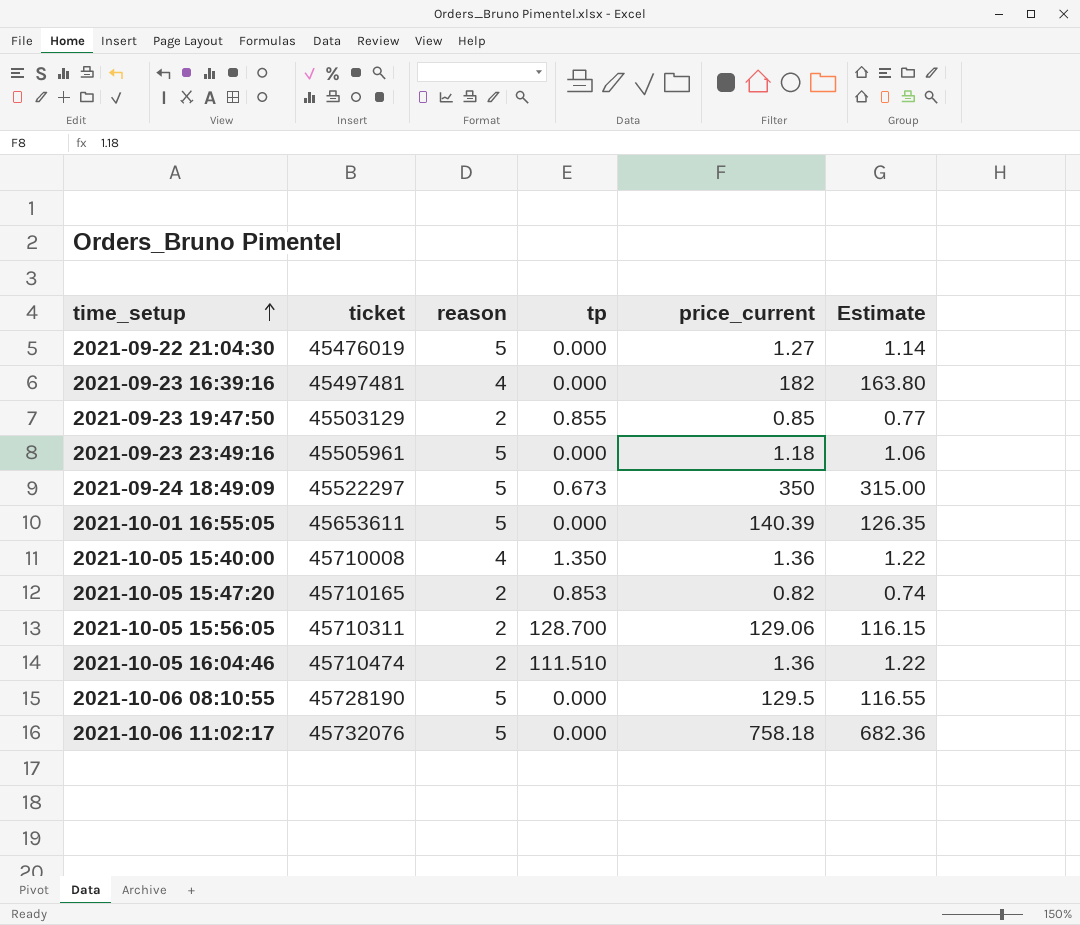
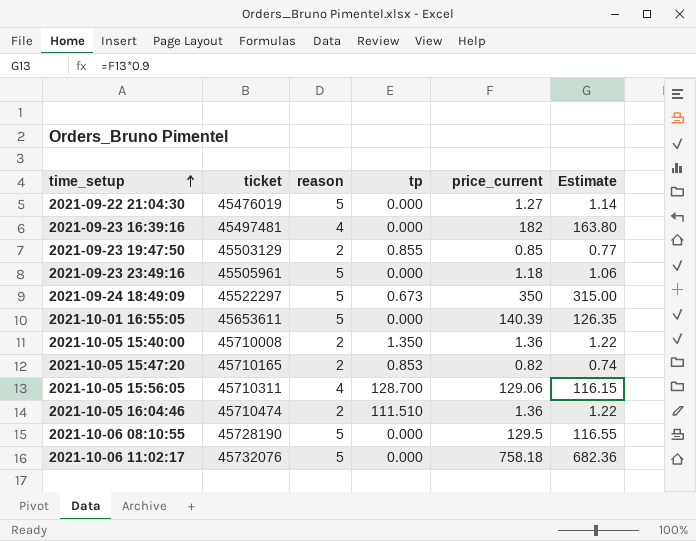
2021-10-05 15:40:00 | reason: 4 -> 2
2021-10-05 15:56:05 | reason: 2 -> 4

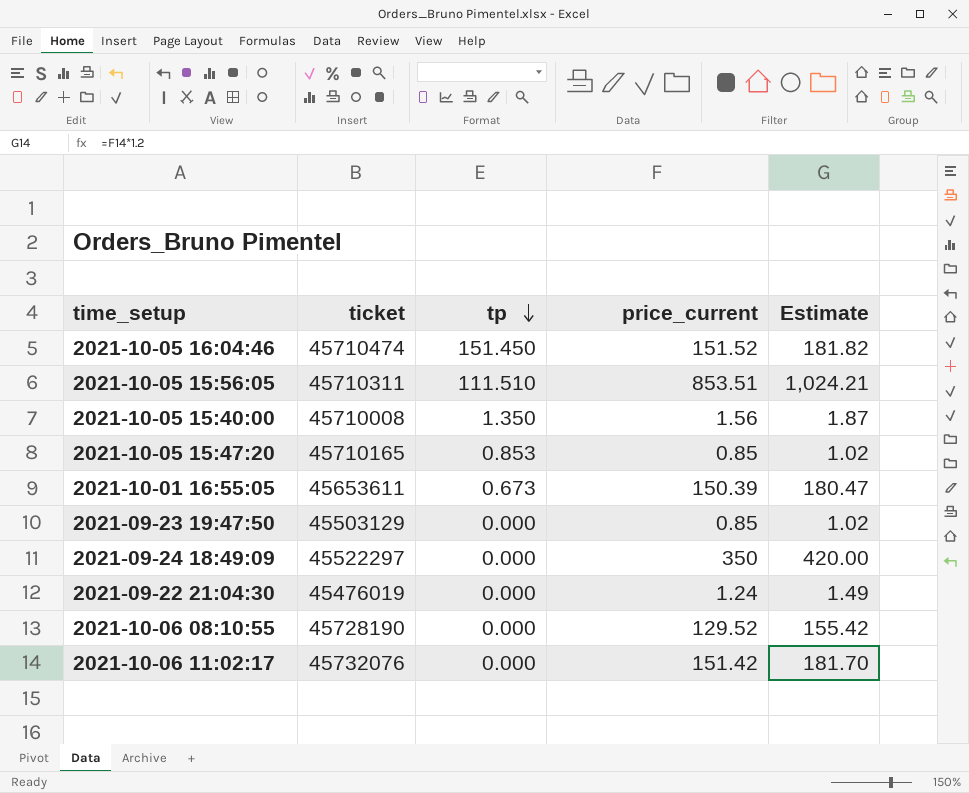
row order: time_setup ascending -> tp descending
column reason | position: 3 -> none
column Estimate | formula: [price_current] * 0.9 -> [price_current] * 1.2
row 2021-09-23 16:39:16: 45497481 | 4 | 0.000 | 182 | 163.80 -> none
row 2021-09-23 23:49:16: 45505961 | 5 | 0.000 | 1.18 | 1.06 -> none
2021-10-05 16:04:46 | tp: 111.510 -> 151.450
2021-10-05 16:04:46 | price_current: 1.36 -> 151.52
2021-10-05 15:56:05 | tp: 128.700 -> 111.510
2021-10-05 15:56:05 | price_current: 129.06 -> 853.51
2021-10-05 15:40:00 | price_current: 1.36 -> 1.56
2021-10-05 15:47:20 | price_current: 0.82 -> 0.85
2021-10-01 16:55:05 | tp: 0.000 -> 0.673
2021-10-01 16:55:05 | price_current: 140.39 -> 150.39
2021-09-23 19:47:50 | tp: 0.855 -> 0.000
2021-09-24 18:49:09 | tp: 0.673 -> 0.000
2021-09-22 21:04:30 | price_current: 1.27 -> 1.24
2021-10-06 08:10:55 | price_current: 129.5 -> 129.52
2021-10-06 11:02:17 | price_current: 758.18 -> 151.42

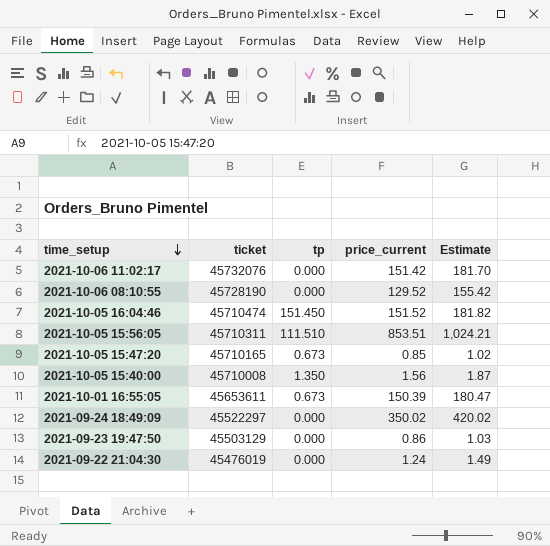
row order: tp descending -> time_setup descending
2021-10-05 15:47:20 | tp: 0.853 -> 0.673
2021-09-24 18:49:09 | price_current: 350 -> 350.02
2021-09-24 18:49:09 | Estimate: 420.00 -> 420.02
2021-09-23 19:47:50 | price_current: 0.85 -> 0.86
2021-09-23 19:47:50 | Estimate: 1.02 -> 1.03

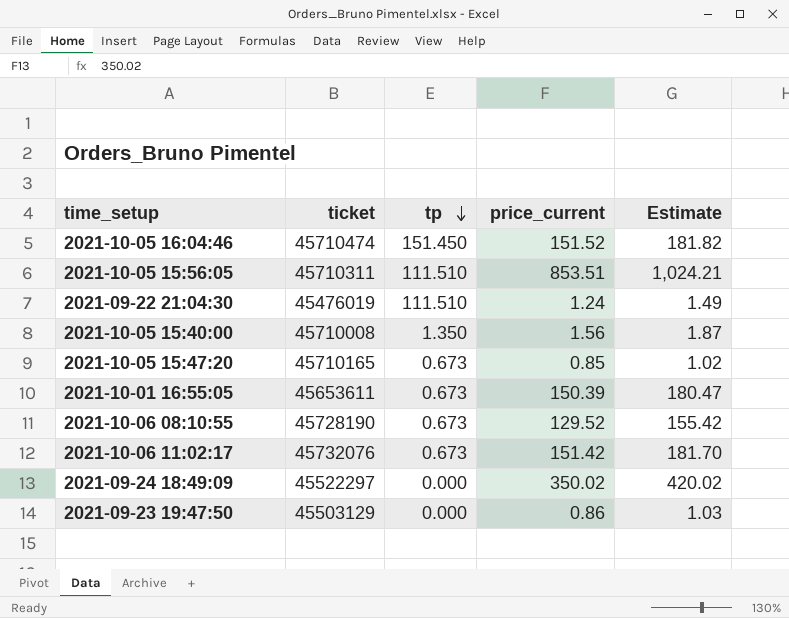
row order: time_setup descending -> tp descending
2021-09-22 21:04:30 | tp: 0.000 -> 111.510
2021-10-06 08:10:55 | tp: 0.000 -> 0.673
2021-10-06 11:02:17 | tp: 0.000 -> 0.673

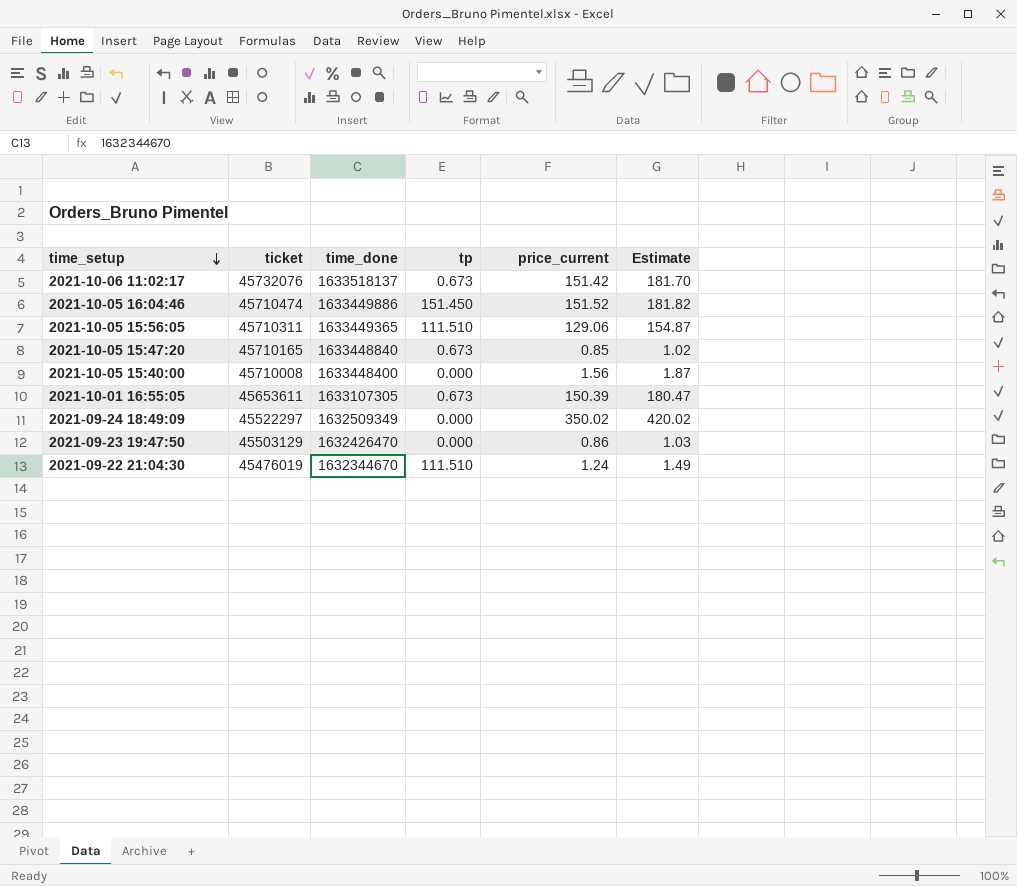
row order: tp descending -> time_setup descending
column time_done | position: none -> 3
row 2021-10-06 08:10:55: 45728190 | 0.673 | 129.52 | 155.42 -> none
2021-10-05 15:56:05 | price_current: 853.51 -> 129.06
2021-10-05 15:56:05 | Estimate: 1,024.21 -> 154.87
2021-10-05 15:40:00 | tp: 1.350 -> 0.000

